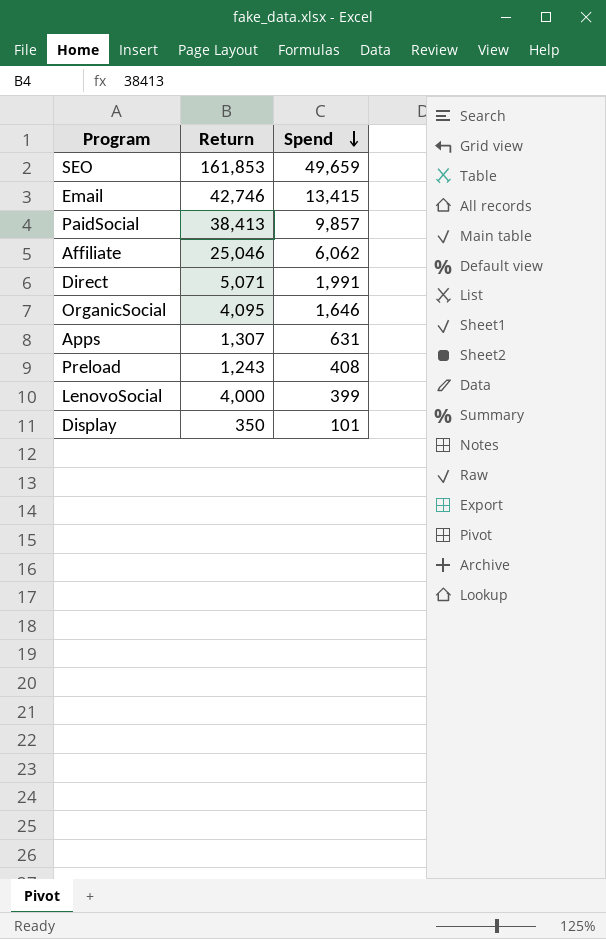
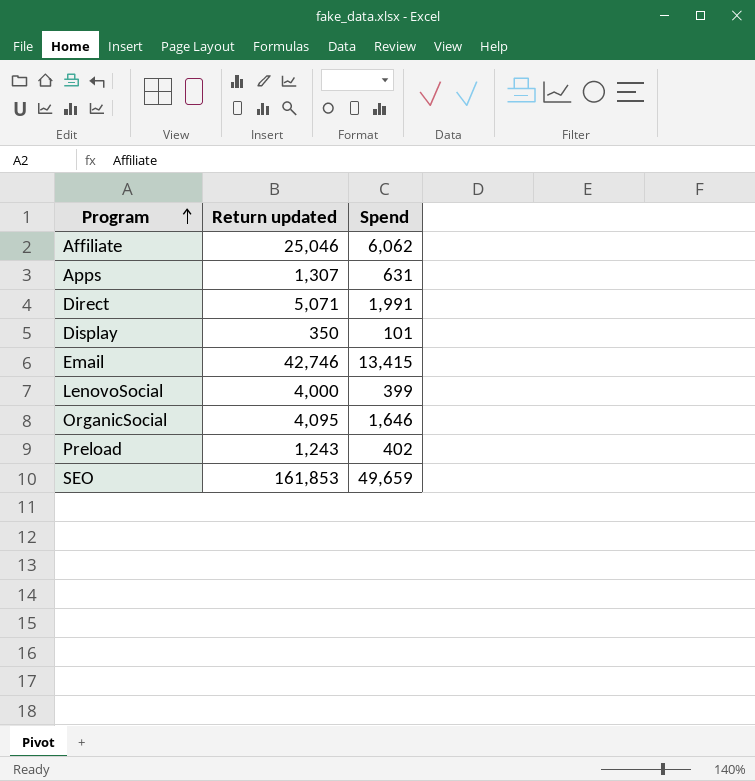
row order: Spend descending -> Program ascending
column name: Return -> Return updated
row PaidSocial: 38,413 | 9,857 -> none
Preload | Spend: 408 -> 402

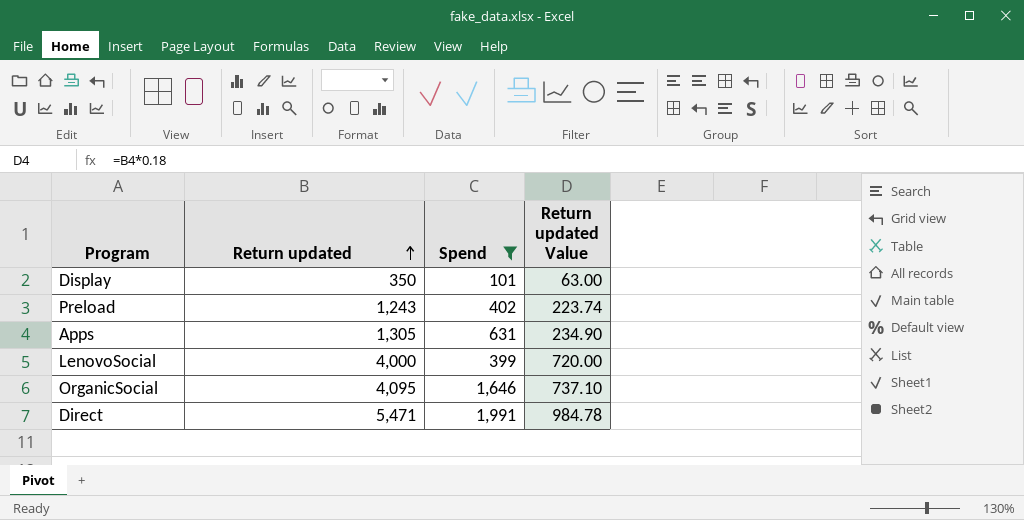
filter: none -> Spend <= 1,991
row order: Program ascending -> Return updated ascending
column Return updated Value | formula: none -> [Return updated] * 0.18
Apps | Return updated: 1,307 -> 1,305
Direct | Return updated: 5,071 -> 5,471

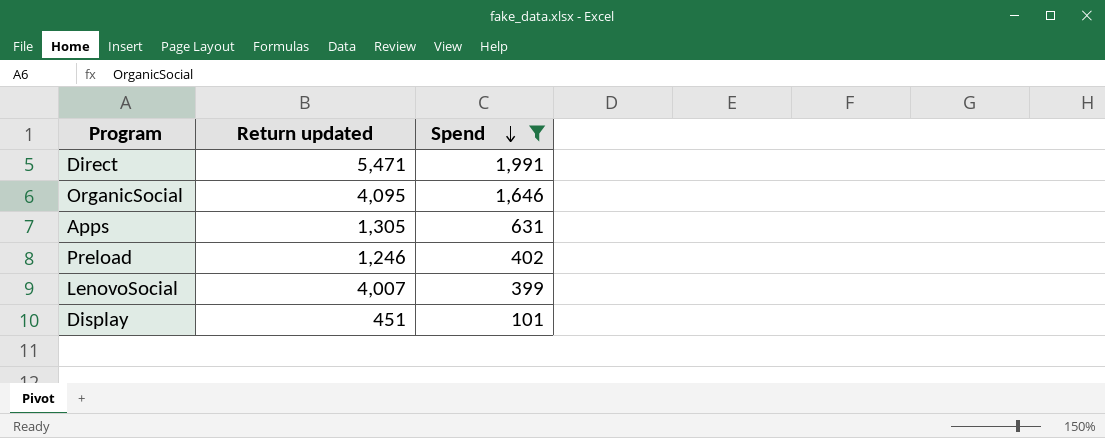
row order: Return updated ascending -> Spend descending
column Return updated Value | formula: [Return updated] * 0.18 -> none
Preload | Return updated: 1,243 -> 1,246
LenovoSocial | Return updated: 4,000 -> 4,007
Display | Return updated: 350 -> 451

